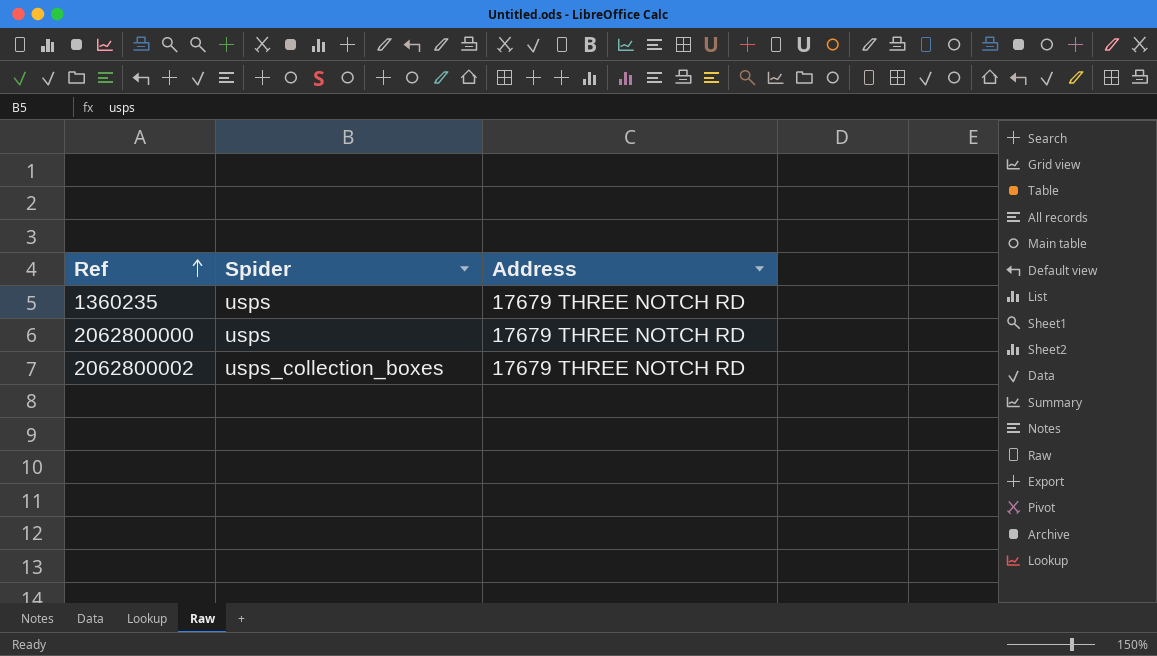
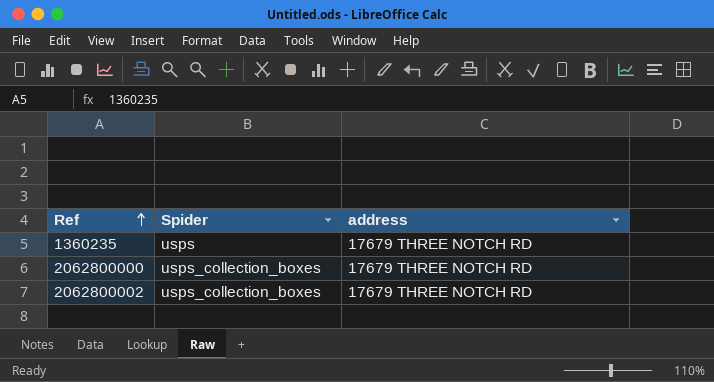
column name: Address -> address
2062800000 | Spider: usps -> usps_collection_boxes

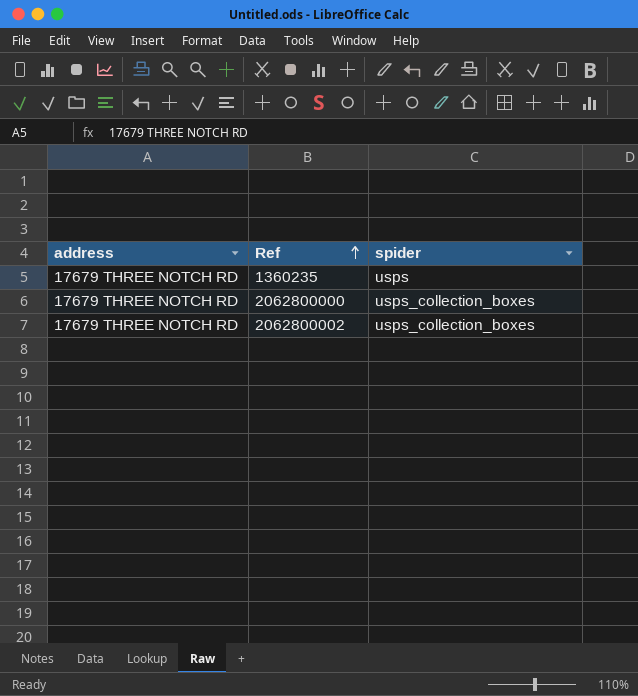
column address | position: 3 -> 1
column name: Spider -> spider

